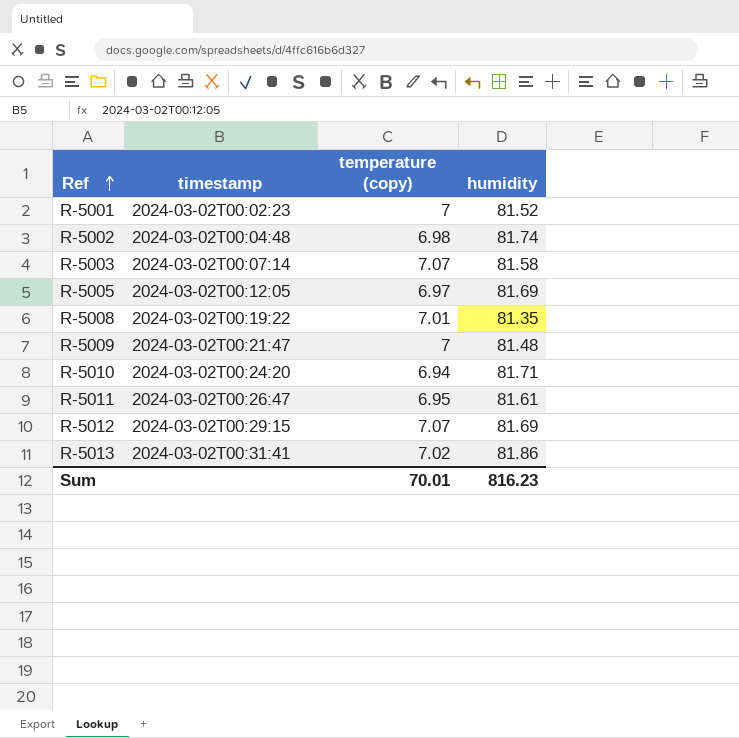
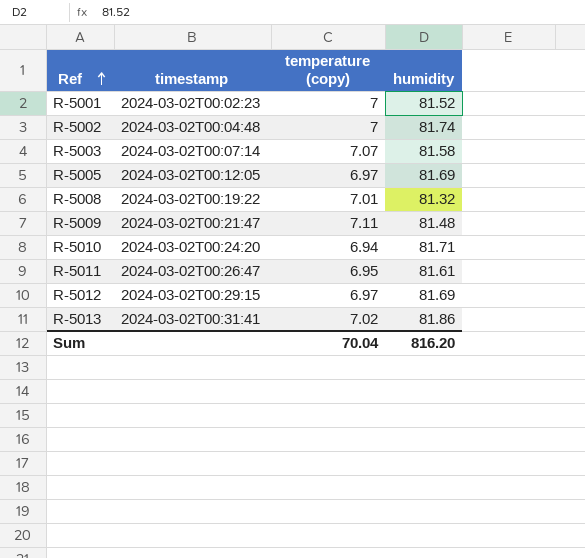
R-5002 | temperature (copy): 6.98 -> 7
R-5008 | humidity: 81.35 -> 81.32
R-5009 | temperature (copy): 7 -> 7.11
R-5012 | temperature (copy): 7.07 -> 6.97
Sum | temperature (copy): 70.01 -> 70.04
Sum | humidity: 816.23 -> 816.20

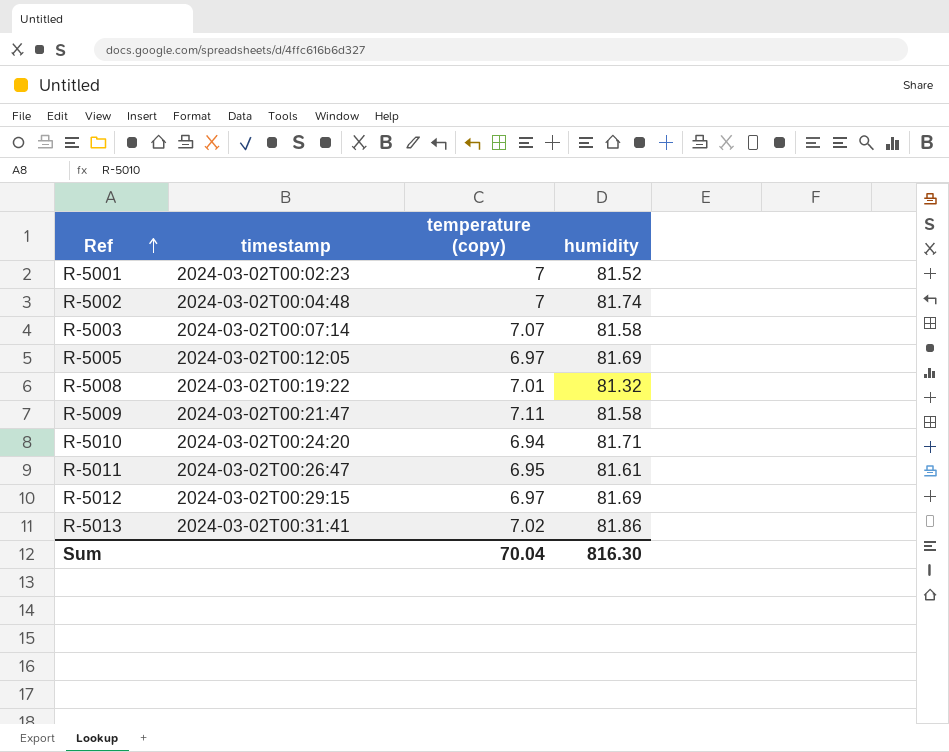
R-5009 | humidity: 81.48 -> 81.58
Sum | humidity: 816.20 -> 816.30

